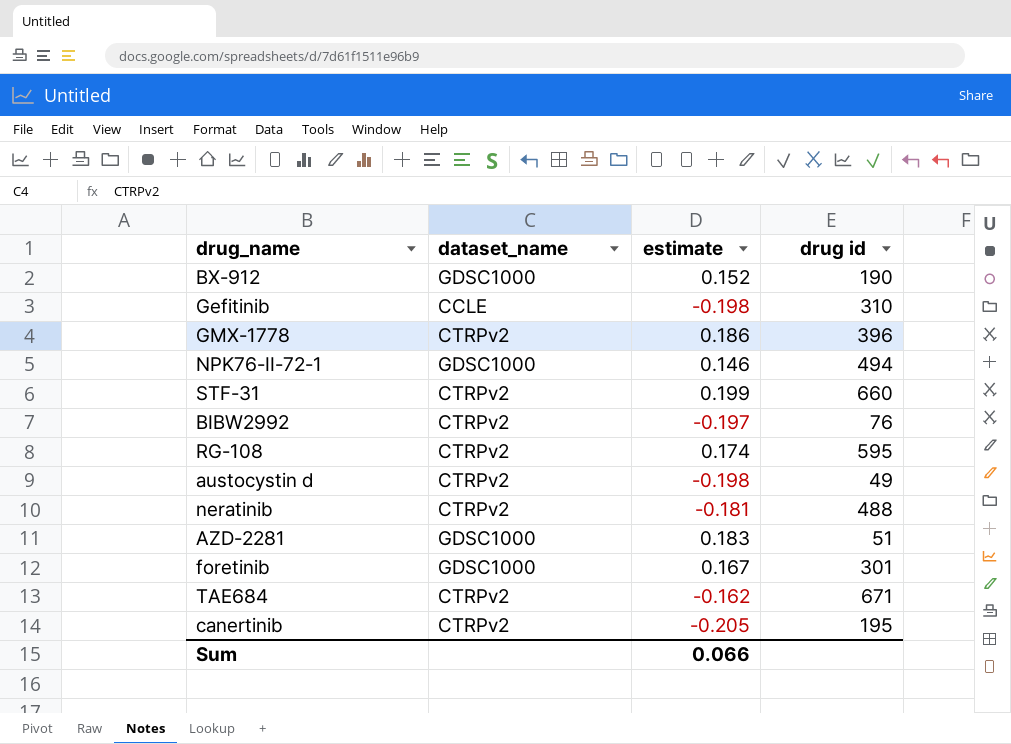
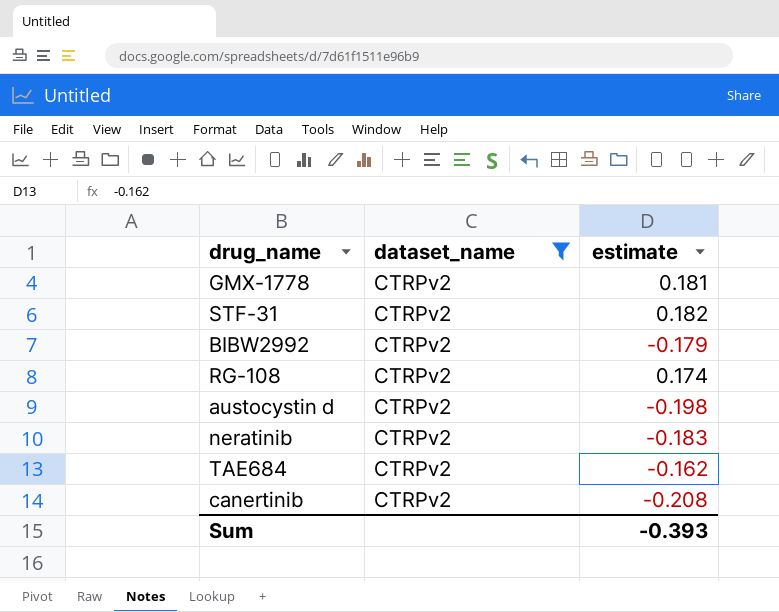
filter: none -> dataset_name = CTRPv2
column drug id | position: 4 -> none
GMX-1778 | estimate: 0.186 -> 0.181
STF-31 | estimate: 0.199 -> 0.182
BIBW2992 | estimate: -0.197 -> -0.179
neratinib | estimate: -0.181 -> -0.183
canertinib | estimate: -0.205 -> -0.208
Sum | estimate: 0.066 -> -0.393

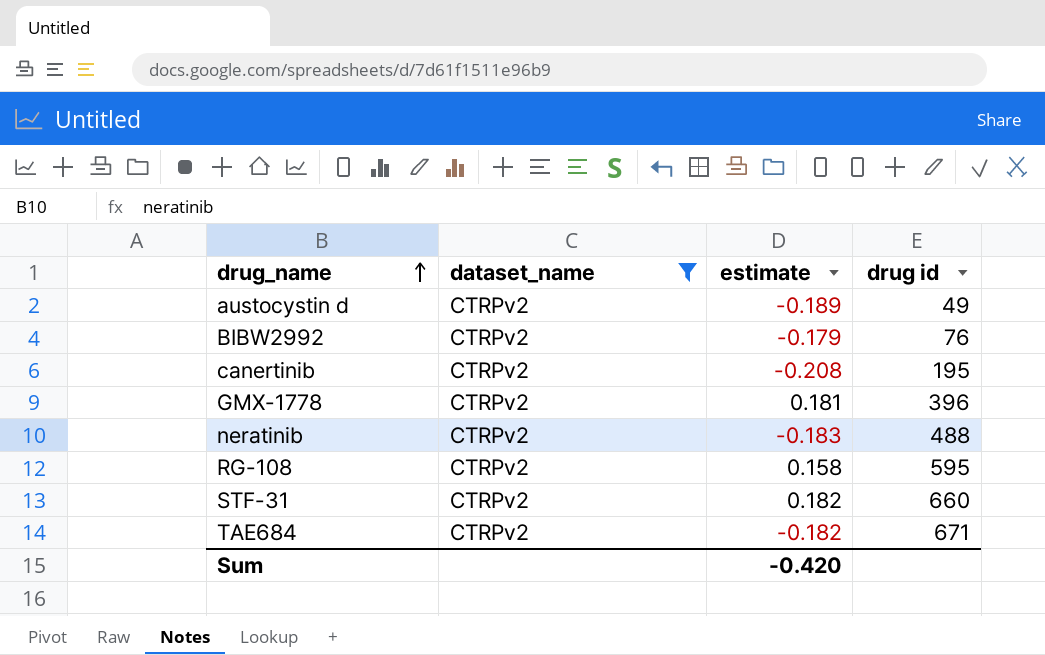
row order: none -> drug_name ascending
column drug id | position: none -> 4
austocystin d | estimate: -0.198 -> -0.189
RG-108 | estimate: 0.174 -> 0.158
TAE684 | estimate: -0.162 -> -0.182
Sum | estimate: -0.393 -> -0.420

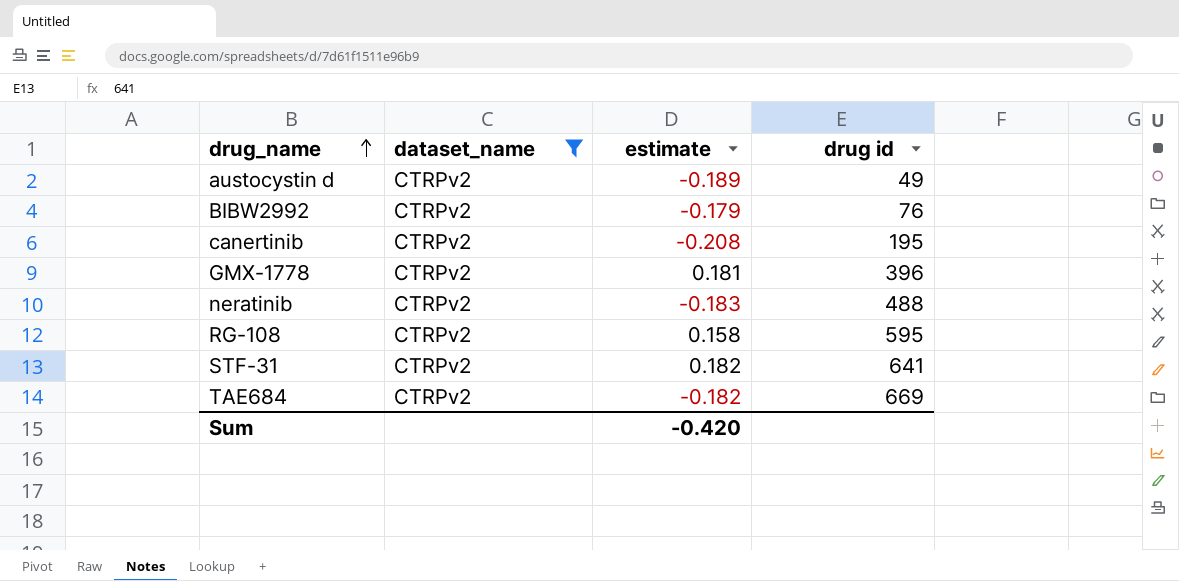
STF-31 | drug id: 660 -> 641
TAE684 | drug id: 671 -> 669

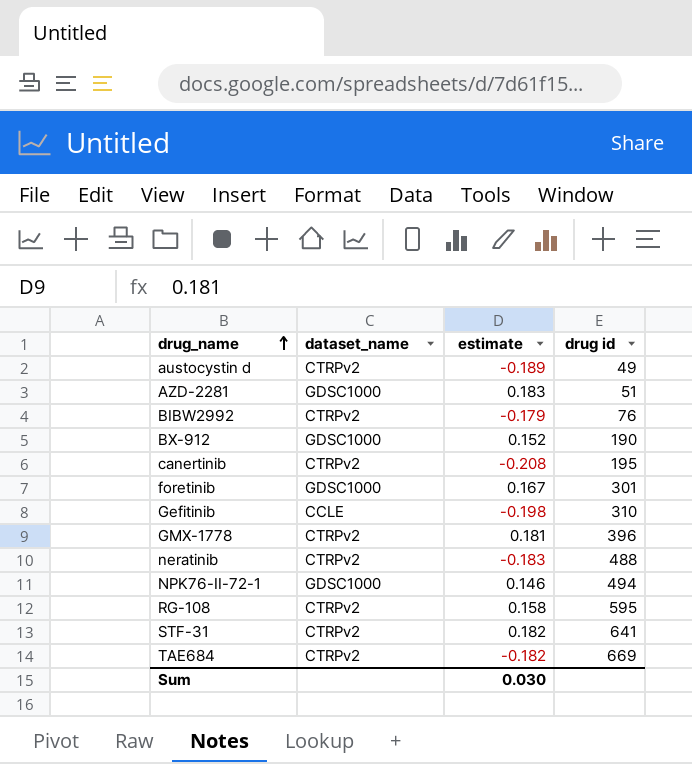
filter: dataset_name = CTRPv2 -> none
Sum | estimate: -0.420 -> 0.030

